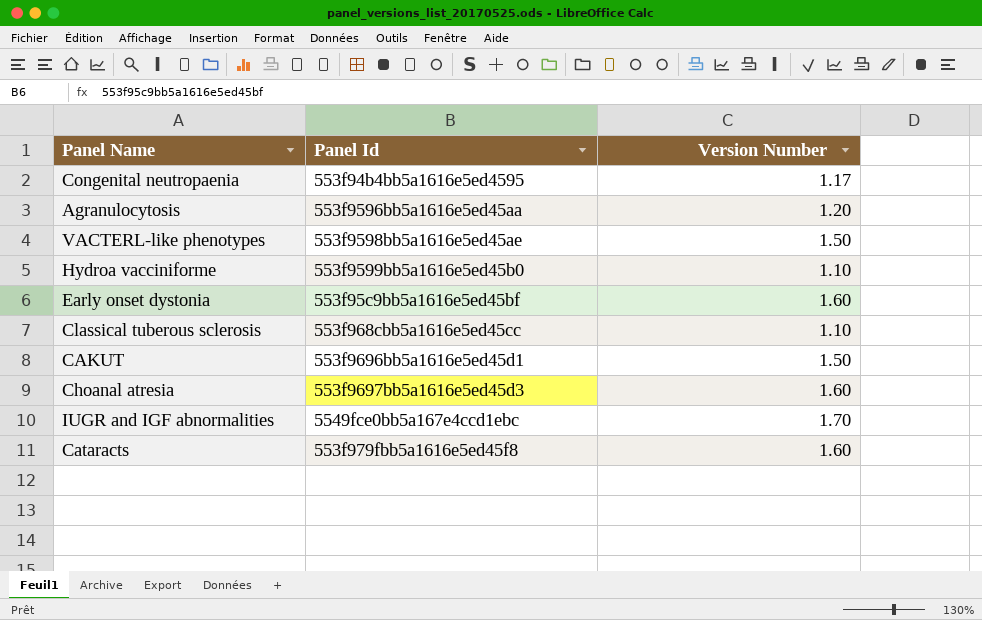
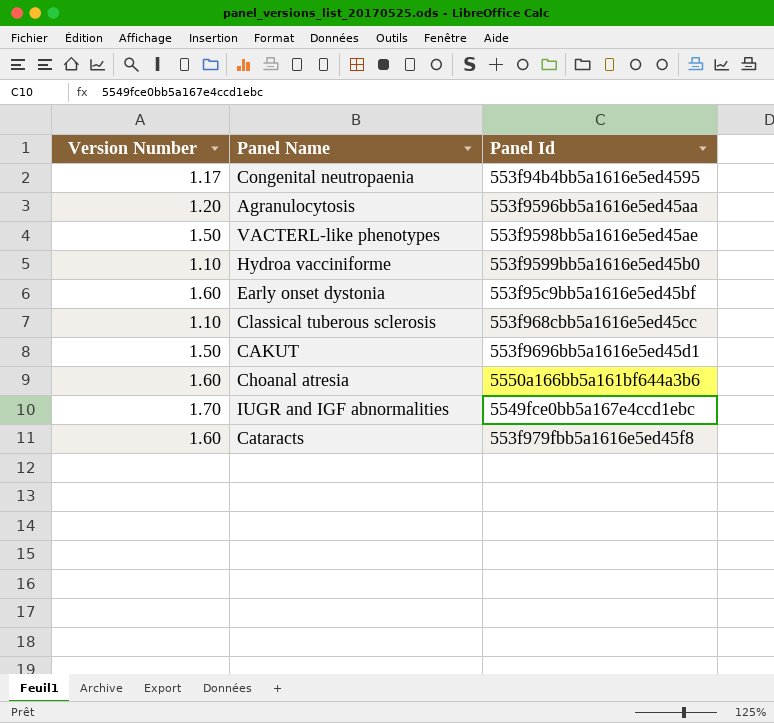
column Version Number | position: 3 -> 1
Choanal atresia | Panel Id: 553f9697bb5a1616e5ed45d3 -> 5550a166bb5a161bf644a3b6

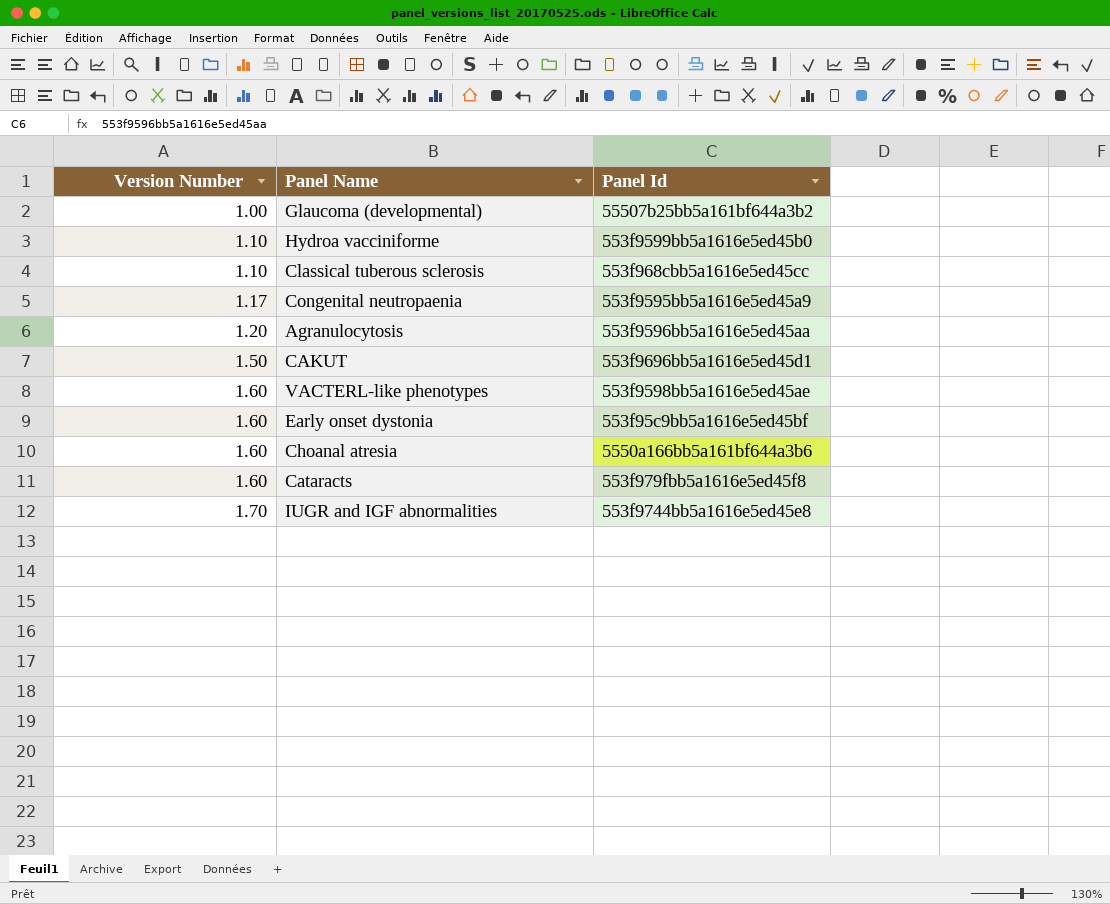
row order: none -> Version Number ascending
row Glaucoma (developmental): none -> 1.00 | 55507b25bb5a161bf644a3b2
Congenital neutropaenia | Panel Id: 553f94b4bb5a1616e5ed4595 -> 553f9595bb5a1616e5ed45a9
VACTERL-like phenotypes | Version Number: 1.50 -> 1.60
IUGR and IGF abnormalities | Panel Id: 5549fce0bb5a167e4ccd1ebc -> 553f9744bb5a1616e5ed45e8

